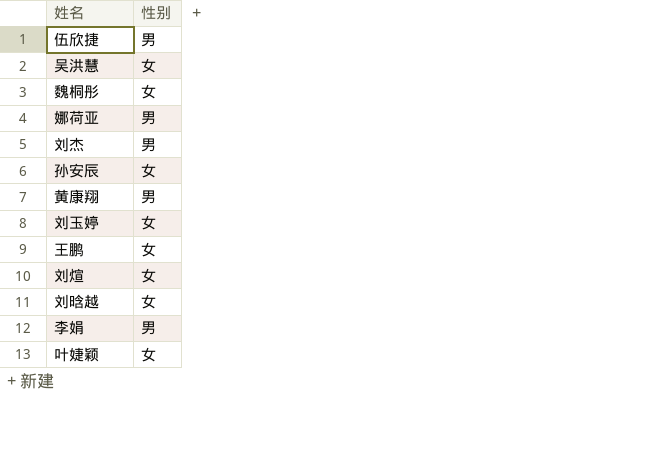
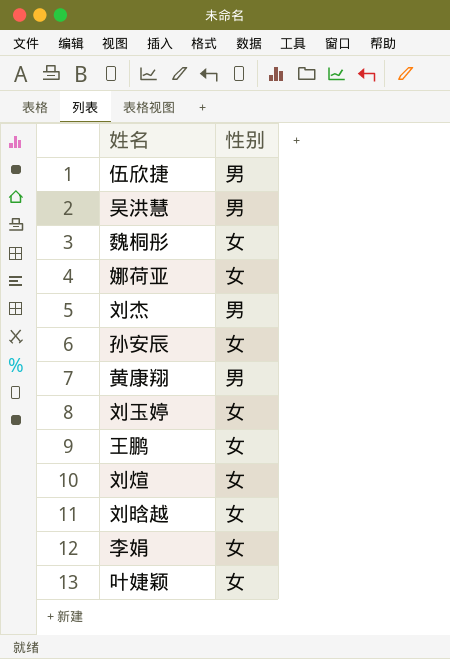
吴洪慧 | 性别: 女 -> 男
娜荷亚 | 性别: 男 -> 女
李娟 | 性别: 男 -> 女

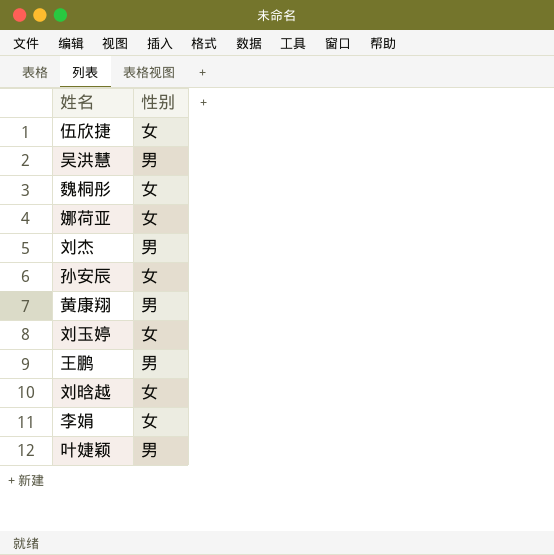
row 刘煊: 女 -> none
伍欣捷 | 性别: 男 -> 女
王鹏 | 性别: 女 -> 男
叶婕颖 | 性别: 女 -> 男

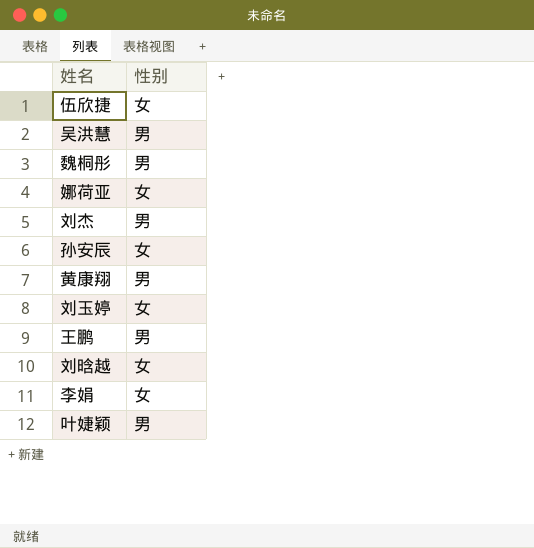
魏桐彤 | 性别: 女 -> 男

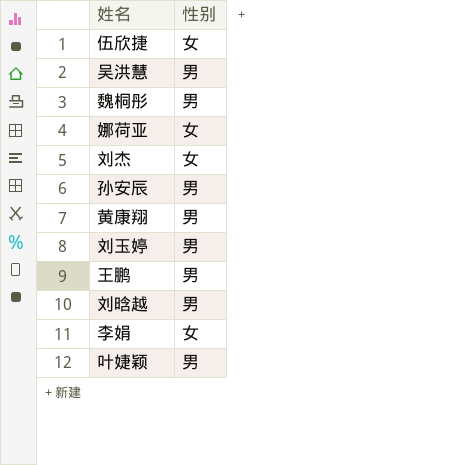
刘杰 | 性别: 男 -> 女
孙安辰 | 性别: 女 -> 男
刘玉婷 | 性别: 女 -> 男
刘晗越 | 性别: 女 -> 男

